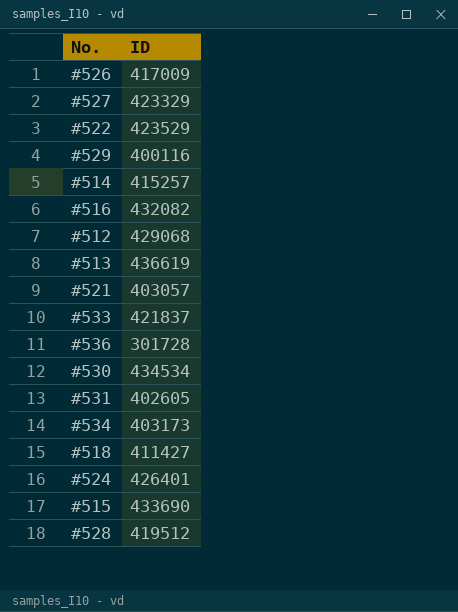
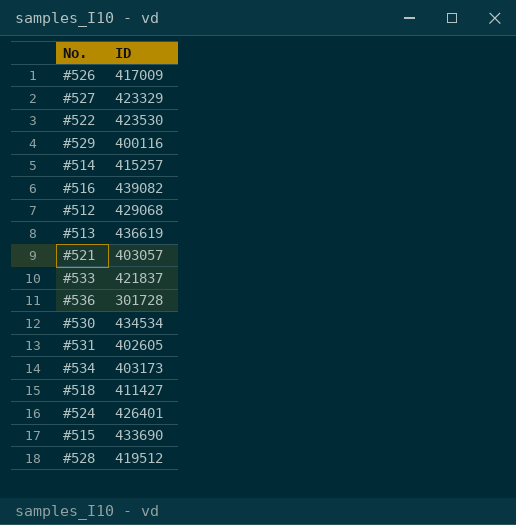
#522 | ID: 423529 -> 423530
#516 | ID: 432082 -> 439082

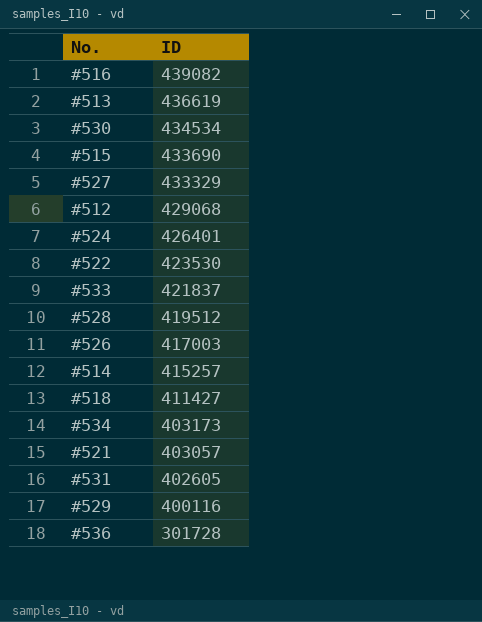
row order: none -> ID descending
#527 | ID: 423329 -> 433329
#526 | ID: 417009 -> 417003

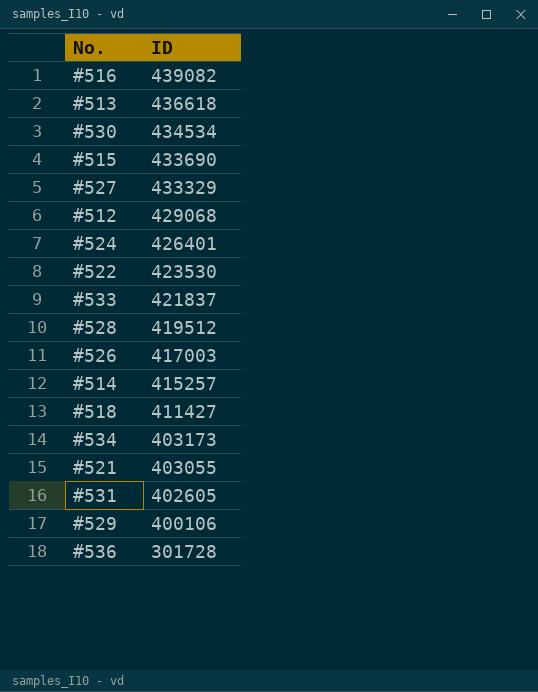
#513 | ID: 436619 -> 436618
#521 | ID: 403057 -> 403055
#529 | ID: 400116 -> 400106

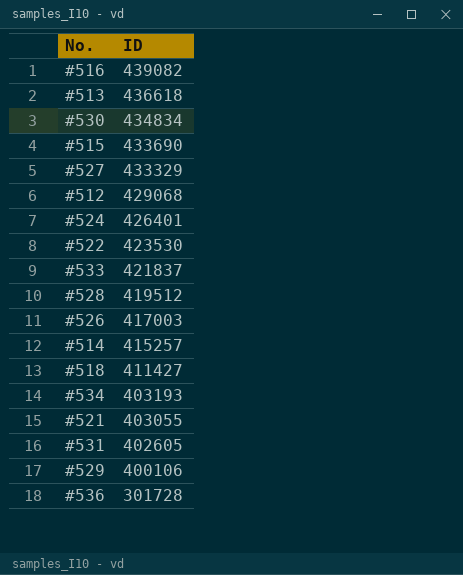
#530 | ID: 434534 -> 434834
#534 | ID: 403173 -> 403193

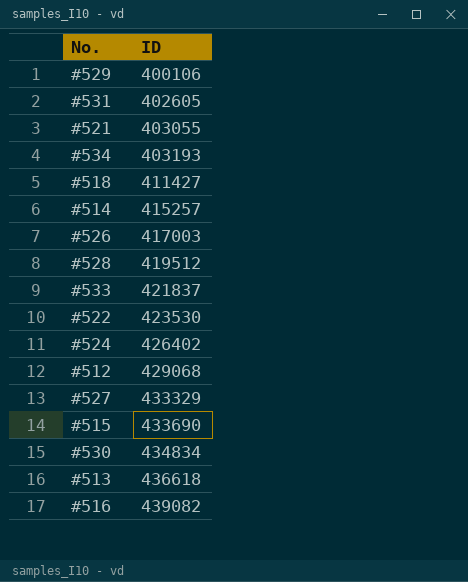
row order: ID descending -> ID ascending
row #536: 301728 -> none
#524 | ID: 426401 -> 426402

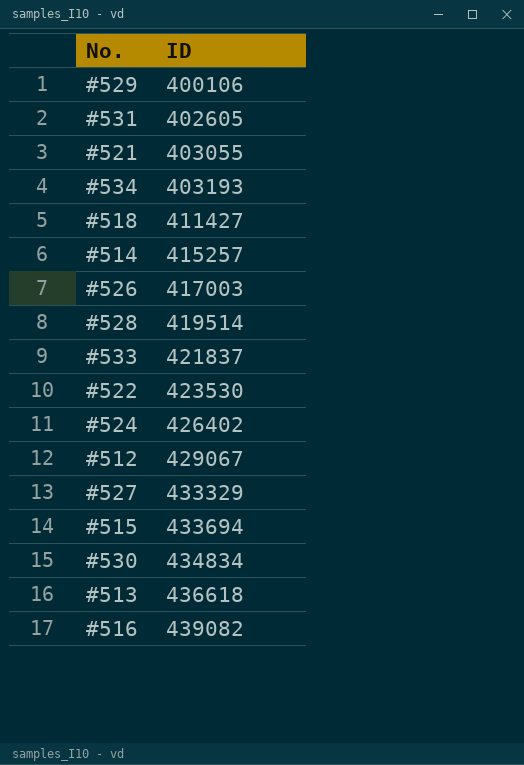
#528 | ID: 419512 -> 419514
#512 | ID: 429068 -> 429067
#515 | ID: 433690 -> 433694

